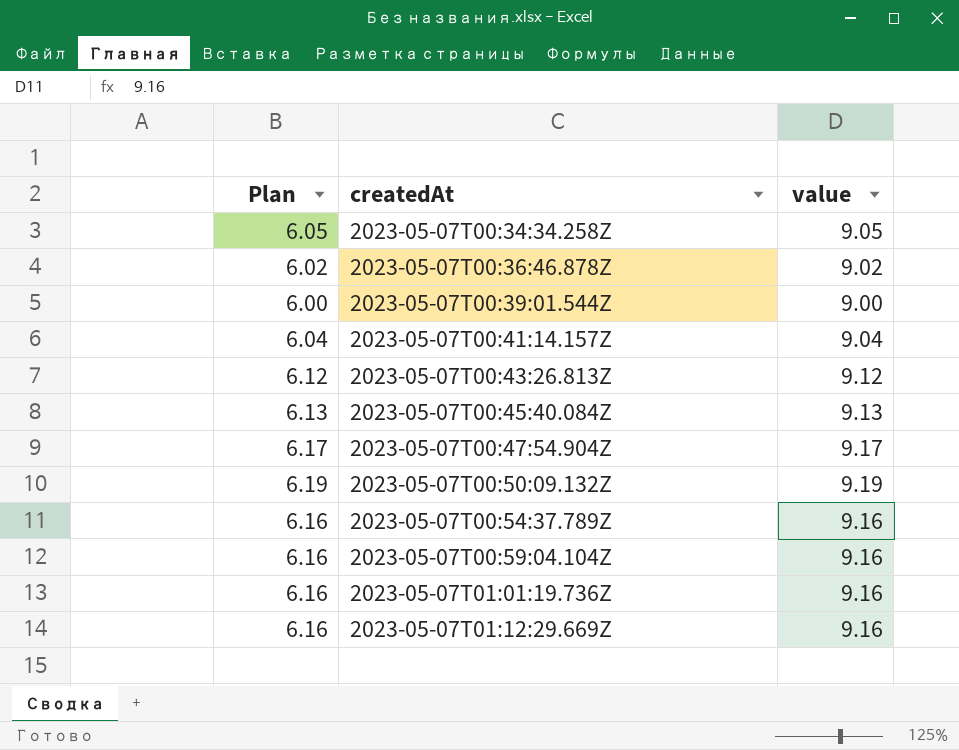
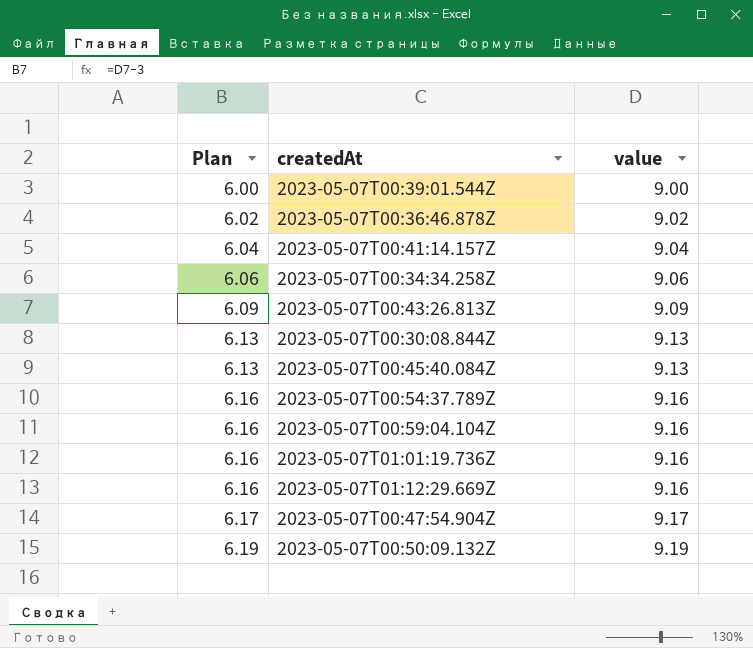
row order: createdAt ascending -> Plan ascending
2023-05-07T00:34:34.258Z | Plan: 6.05 -> 6.06
2023-05-07T00:34:34.258Z | value: 9.05 -> 9.06
2023-05-07T00:43:26.813Z | Plan: 6.12 -> 6.09
2023-05-07T00:43:26.813Z | value: 9.12 -> 9.09
row 2023-05-07T00:30:08.844Z: none -> 6.13 | 9.13

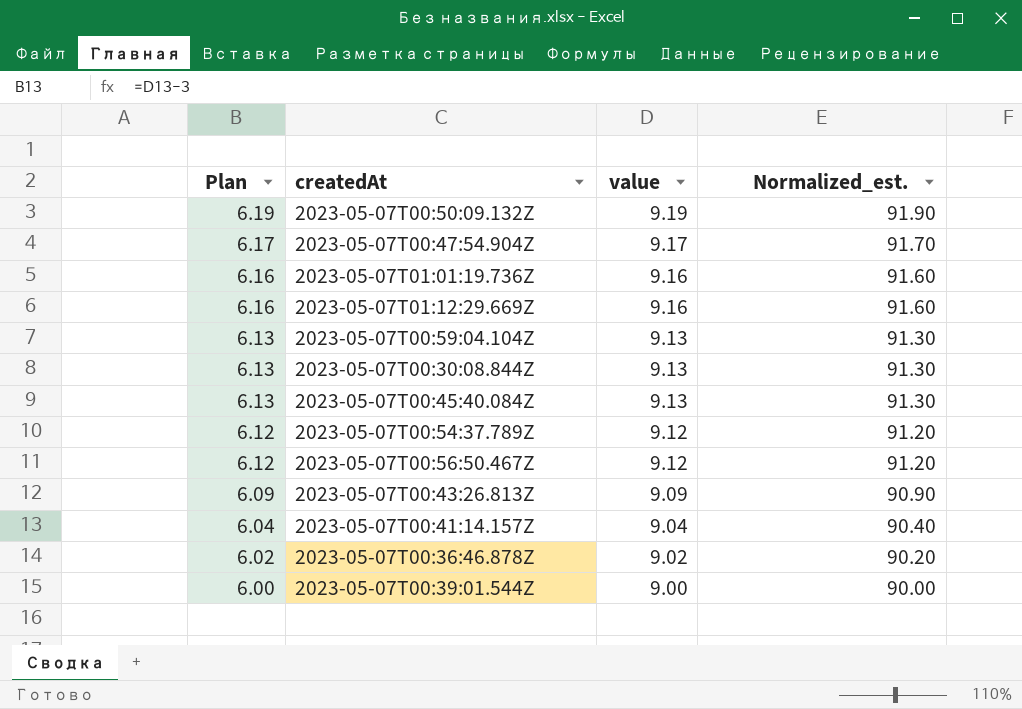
row order: Plan ascending -> Plan descending
column Normalized_est. | formula: none -> [value] * 10
row 2023-05-07T00:34:34.258Z: 6.06 | 9.06 -> none
2023-05-07T00:59:04.104Z | Plan: 6.16 -> 6.13
2023-05-07T00:59:04.104Z | value: 9.16 -> 9.13
2023-05-07T00:54:37.789Z | Plan: 6.16 -> 6.12
2023-05-07T00:54:37.789Z | value: 9.16 -> 9.12
row 2023-05-07T00:56:50.467Z: none -> 6.12 | 9.12 | 91.20

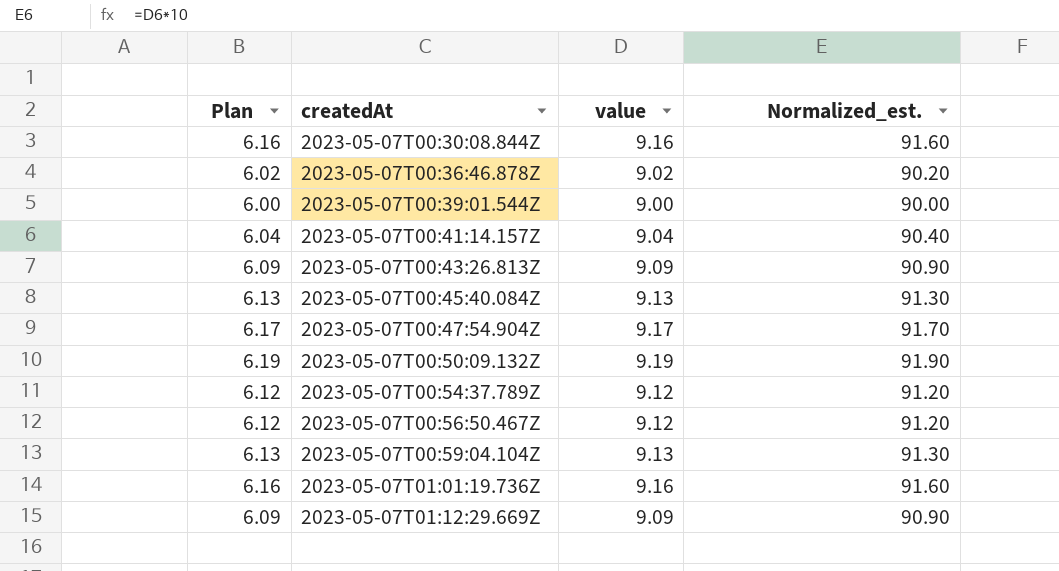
row order: Plan descending -> createdAt ascending
2023-05-07T00:30:08.844Z | Plan: 6.13 -> 6.16
2023-05-07T00:30:08.844Z | value: 9.13 -> 9.16
2023-05-07T00:30:08.844Z | Normalized_est.: 91.30 -> 91.60
2023-05-07T01:12:29.669Z | Plan: 6.16 -> 6.09
2023-05-07T01:12:29.669Z | value: 9.16 -> 9.09
2023-05-07T01:12:29.669Z | Normalized_est.: 91.60 -> 90.90

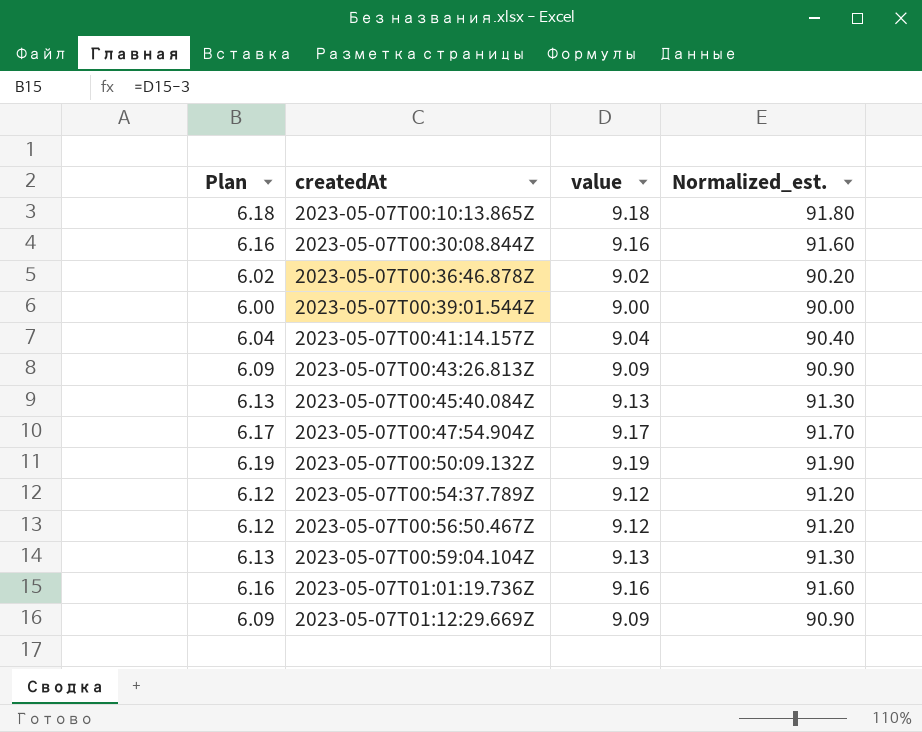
row 2023-05-07T00:10:13.865Z: none -> 6.18 | 9.18 | 91.80

